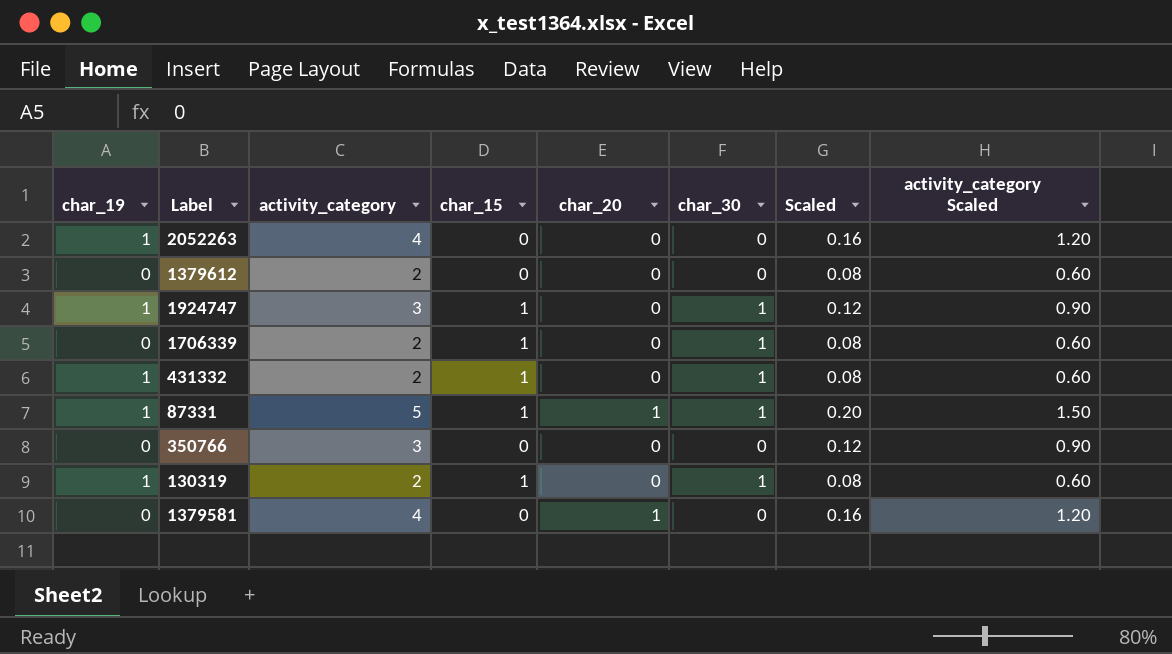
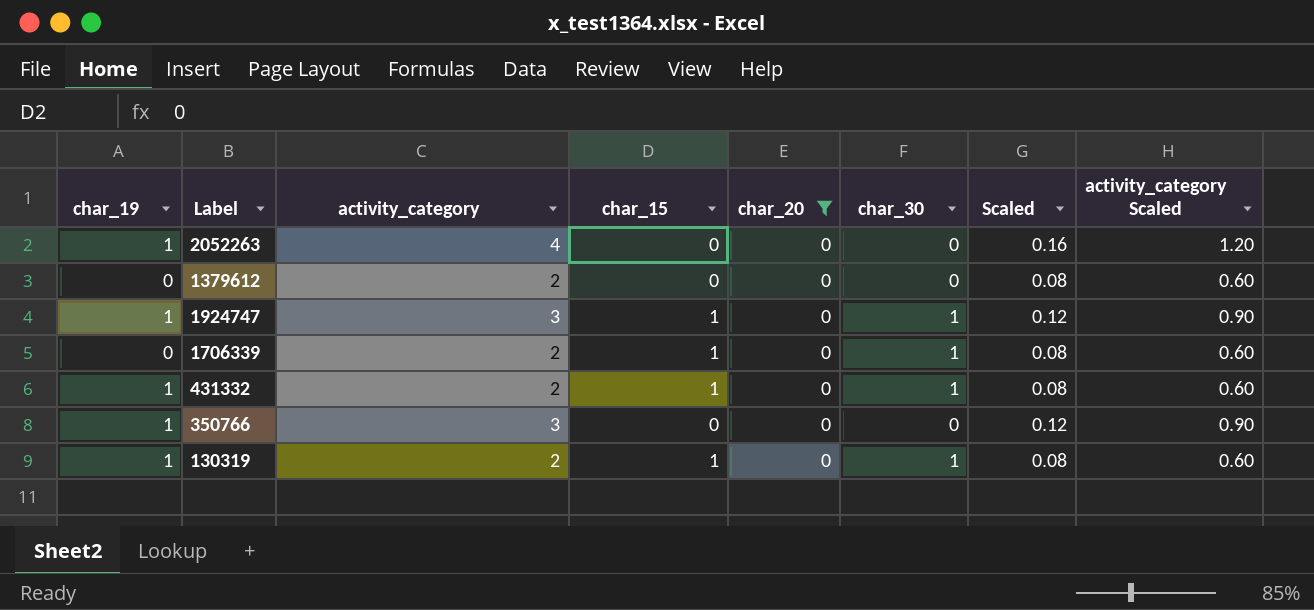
filter: none -> char_20 = 0
350766 | char_19: 0 -> 1

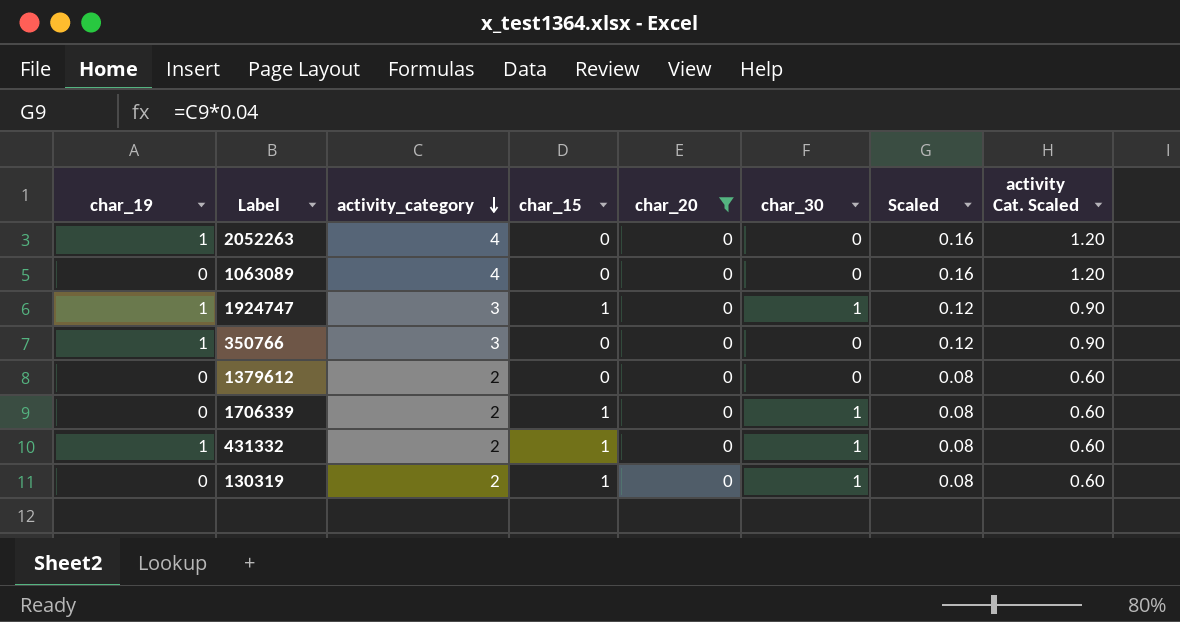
row order: none -> activity_category descending
column name: activity_category Scaled -> activity Cat. Scaled
row 1063089: none -> 0 | 4 | 0 | 0 | 0 | 0.16 | 1.20
130319 | char_19: 1 -> 0

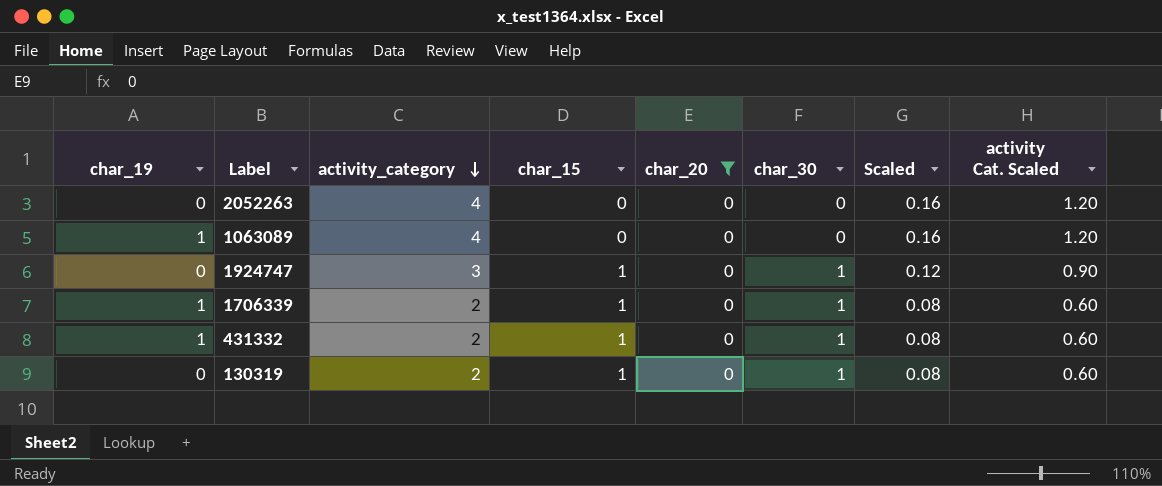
row 350766: 1 | 3 | 0 | 0 | 0 | 0.12 | 0.90 -> none
row 1379612: 0 | 2 | 0 | 0 | 0 | 0.08 | 0.60 -> none
2052263 | char_19: 1 -> 0
1063089 | char_19: 0 -> 1
1924747 | char_19: 1 -> 0
1706339 | char_19: 0 -> 1

